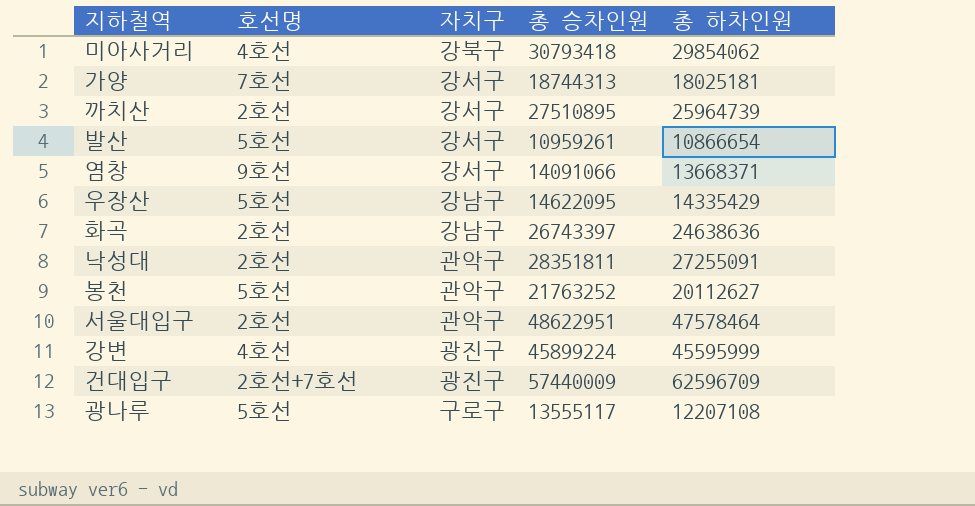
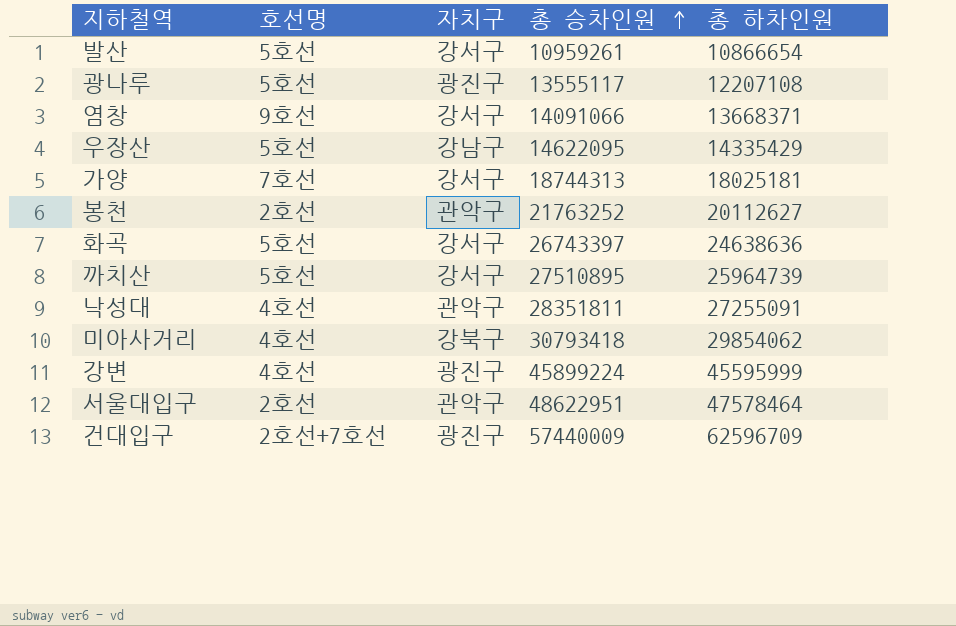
row order: none -> 총 승차인원 ascending
광나루 | 자치구: 구로구 -> 광진구
봉천 | 호선명: 5호선 -> 2호선
화곡 | 호선명: 2호선 -> 5호선
화곡 | 자치구: 강남구 -> 강서구
까치산 | 호선명: 2호선 -> 5호선
낙성대 | 호선명: 2호선 -> 4호선

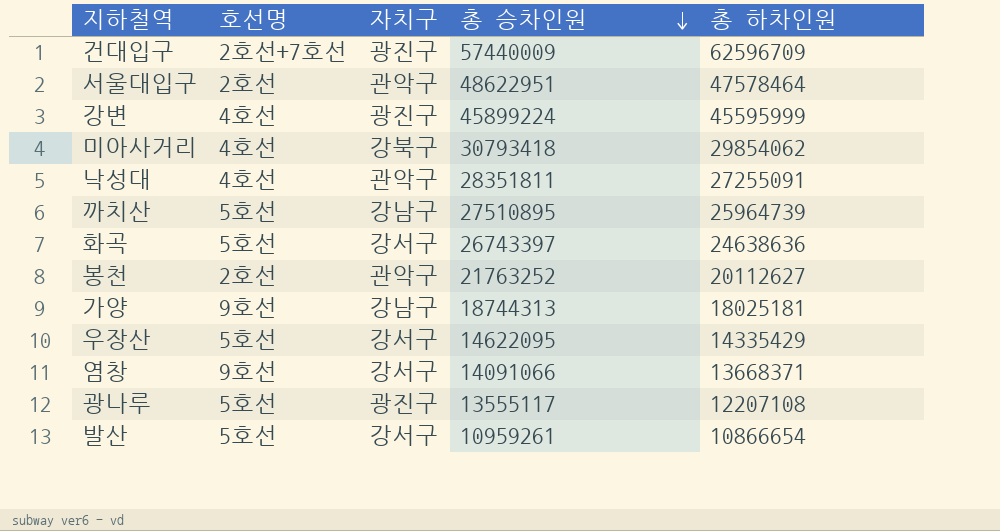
row order: 총 승차인원 ascending -> 총 승차인원 descending
까치산 | 자치구: 강서구 -> 강남구
가양 | 호선명: 7호선 -> 9호선
가양 | 자치구: 강서구 -> 강남구
우장산 | 자치구: 강남구 -> 강서구

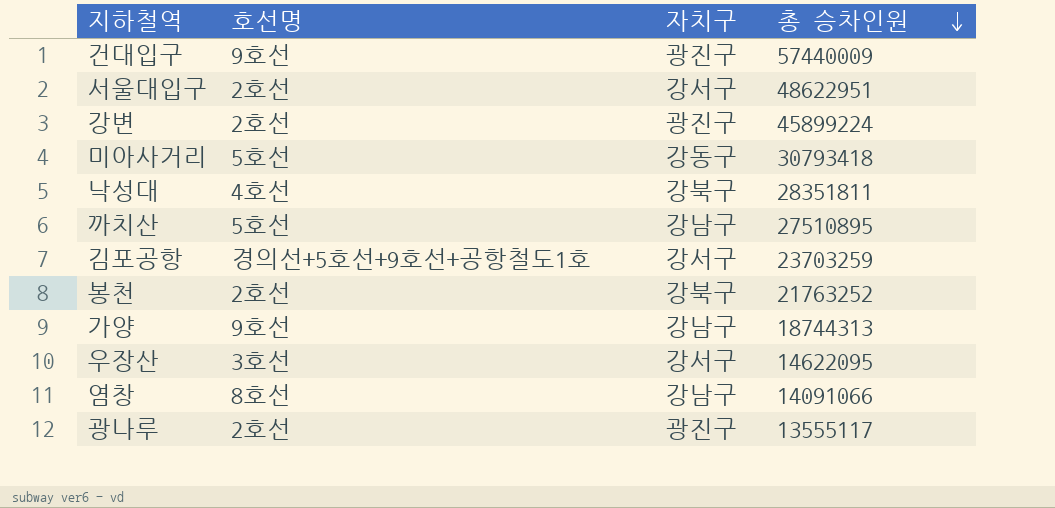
column 총 하차인원 | position: 5 -> none
row 화곡: 5호선 | 강서구 | 26743397 | 24638636 -> none
row 발산: 5호선 | 강서구 | 10959261 | 10866654 -> none
건대입구 | 호선명: 2호선+7호선 -> 9호선
서울대입구 | 자치구: 관악구 -> 강서구
강변 | 호선명: 4호선 -> 2호선
미아사거리 | 호선명: 4호선 -> 5호선
미아사거리 | 자치구: 강북구 -> 강동구
낙성대 | 자치구: 관악구 -> 강북구
row 김포공항: none -> 경의선+5호선+9호선+공항철도1호 | 강서구 | 23703259
봉천 | 자치구: 관악구 -> 강북구
우장산 | 호선명: 5호선 -> 3호선
염창 | 호선명: 9호선 -> 8호선
염창 | 자치구: 강서구 -> 강남구
광나루 | 호선명: 5호선 -> 2호선

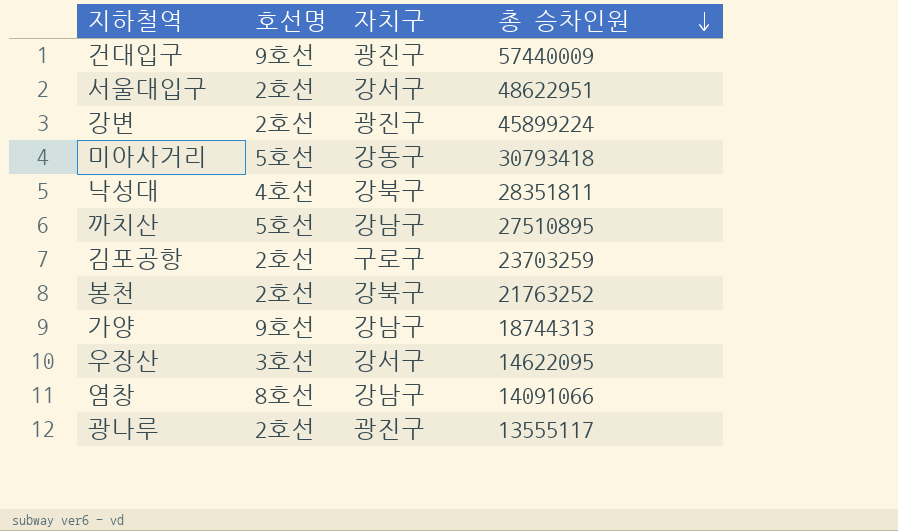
김포공항 | 호선명: 경의선+5호선+9호선+공항철도1호 -> 2호선
김포공항 | 자치구: 강서구 -> 구로구

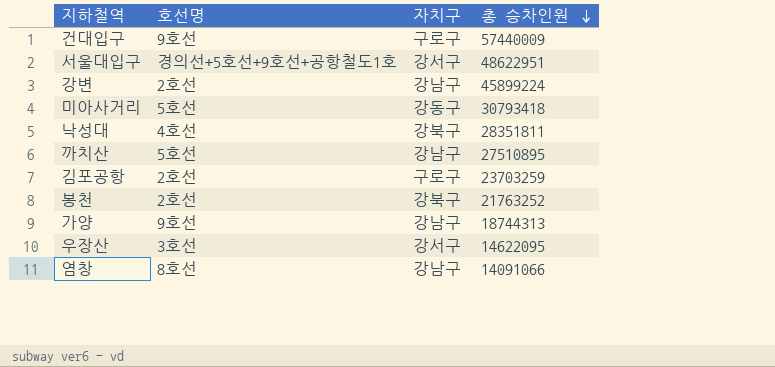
row 광나루: 2호선 | 광진구 | 13555117 -> none
건대입구 | 자치구: 광진구 -> 구로구
서울대입구 | 호선명: 2호선 -> 경의선+5호선+9호선+공항철도1호
강변 | 자치구: 광진구 -> 강남구

